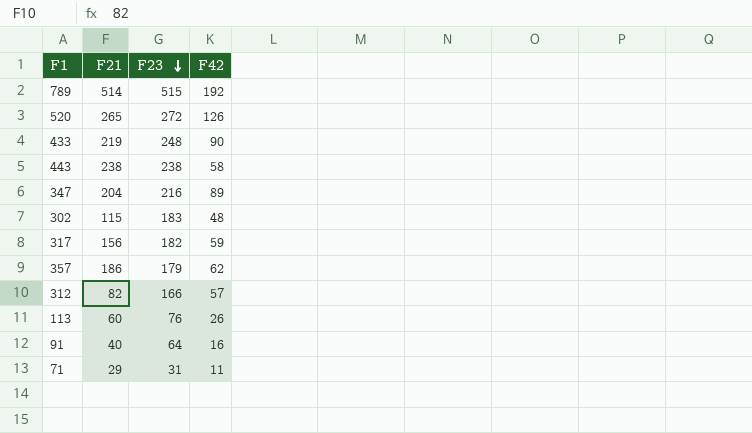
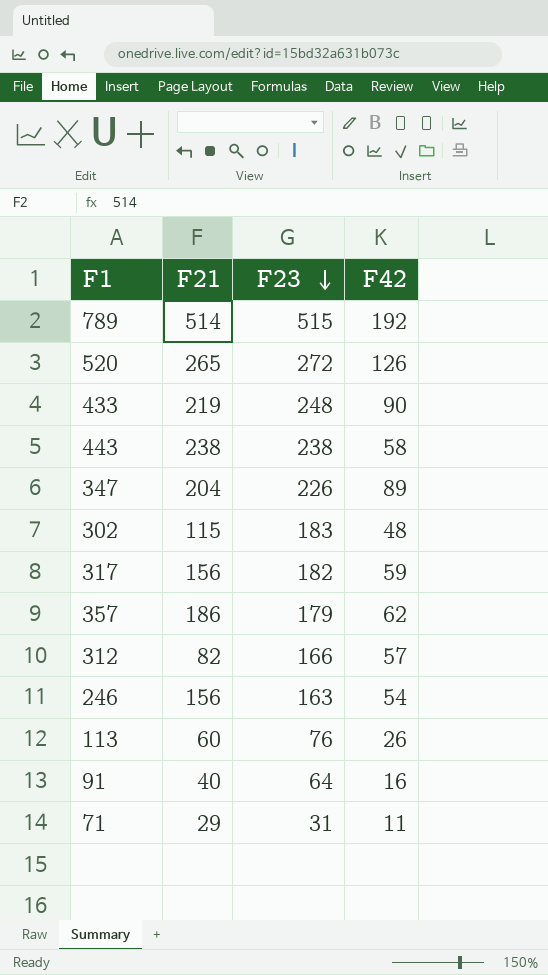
347 | F23: 216 -> 226
row 246: none -> 156 | 163 | 54

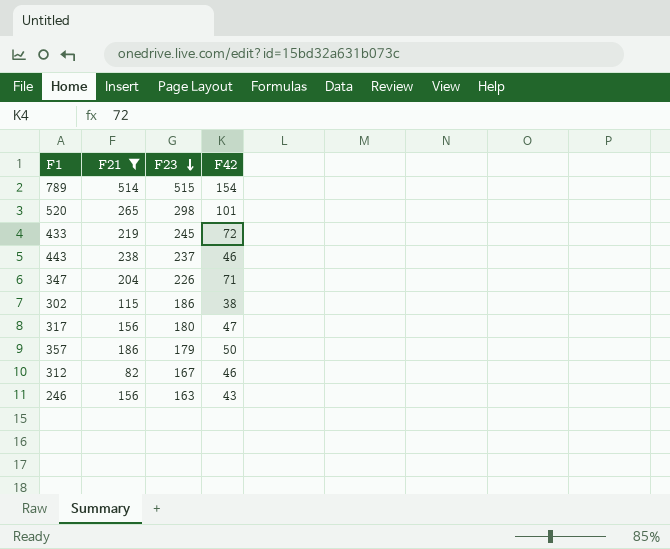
filter: none -> F21 >= 82
789 | F42: 192 -> 154
520 | F23: 272 -> 298
520 | F42: 126 -> 101
433 | F23: 248 -> 245
433 | F42: 90 -> 72
443 | F23: 238 -> 237
443 | F42: 58 -> 46
347 | F42: 89 -> 71
302 | F23: 183 -> 186
302 | F42: 48 -> 38
317 | F23: 182 -> 180
317 | F42: 59 -> 47
357 | F42: 62 -> 50
312 | F23: 166 -> 167
312 | F42: 57 -> 46
246 | F42: 54 -> 43

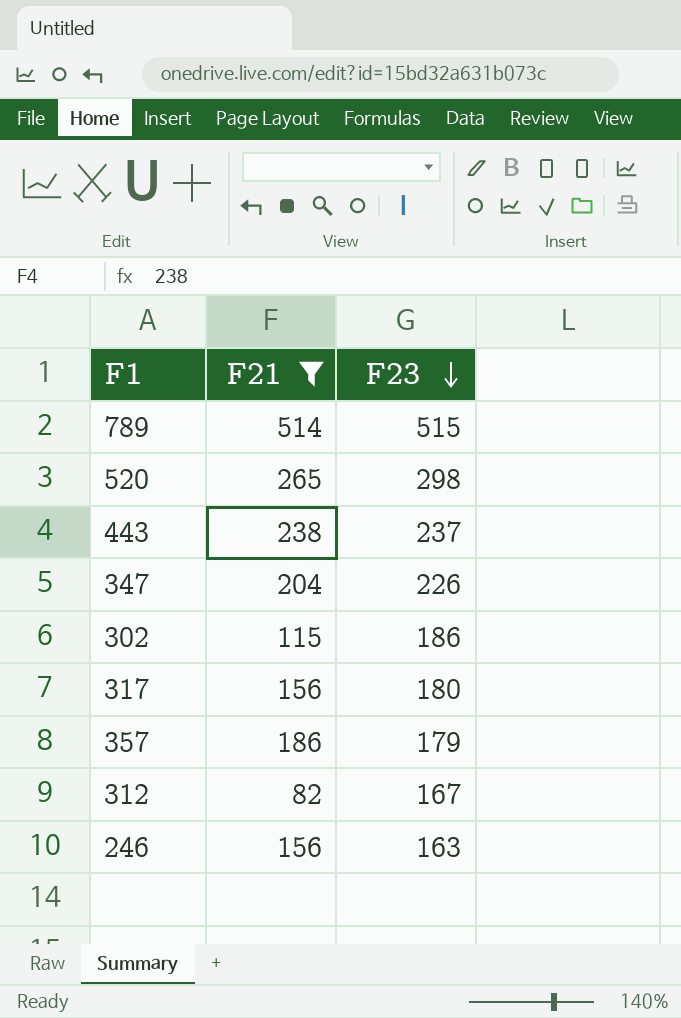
column F42 | position: 4 -> none
row 433: 219 | 245 | 72 -> none

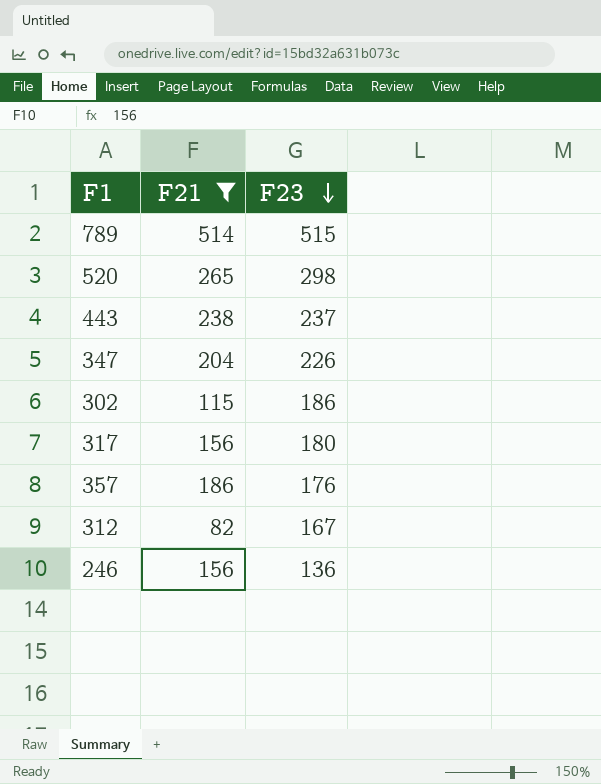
357 | F23: 179 -> 176
246 | F23: 163 -> 136

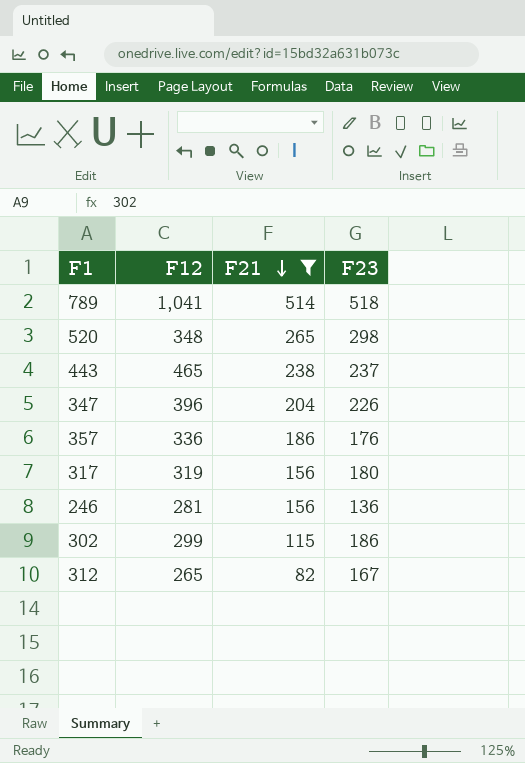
row order: F23 descending -> F21 descending
column F12 | position: none -> 2
789 | F23: 515 -> 518

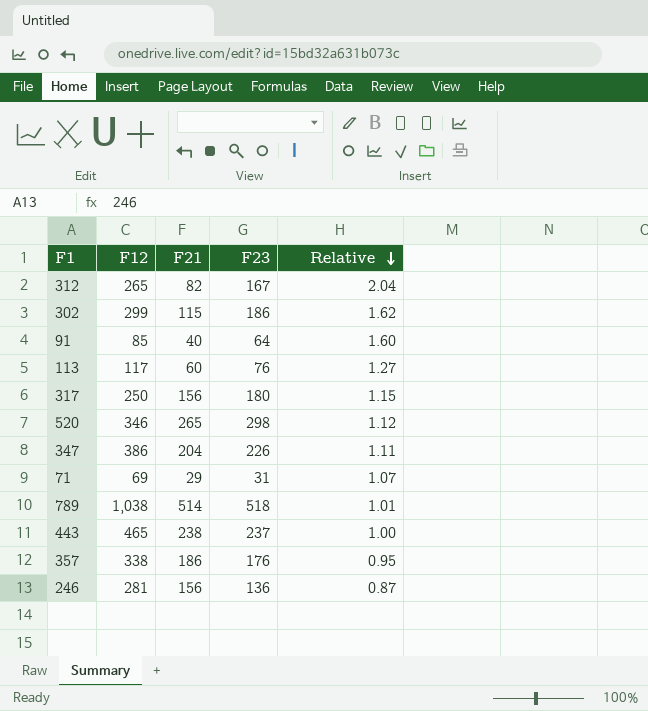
filter: F21 >= 82 -> none
row order: F21 descending -> Relative descending
column Relative | formula: none -> [F23] / [F21]
317 | F12: 319 -> 250
520 | F12: 348 -> 346
347 | F12: 396 -> 386
789 | F12: 1,041 -> 1,038
357 | F12: 336 -> 338

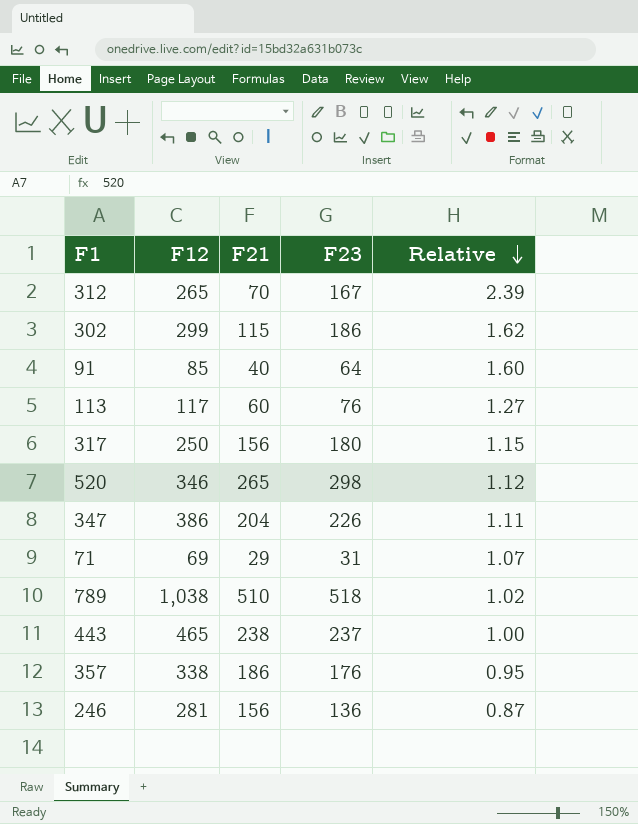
312 | F21: 82 -> 70
312 | Relative: 2.04 -> 2.39
789 | F21: 514 -> 510
789 | Relative: 1.01 -> 1.02

